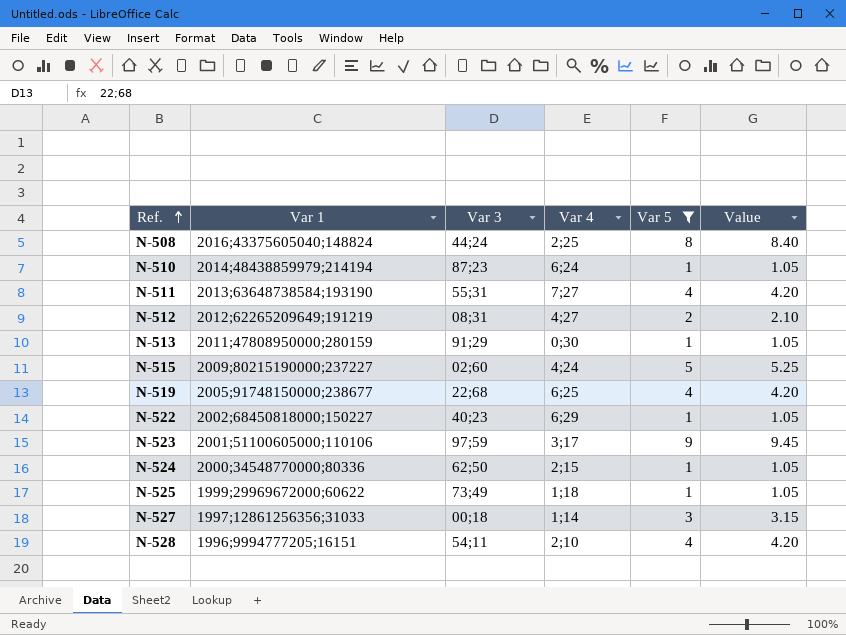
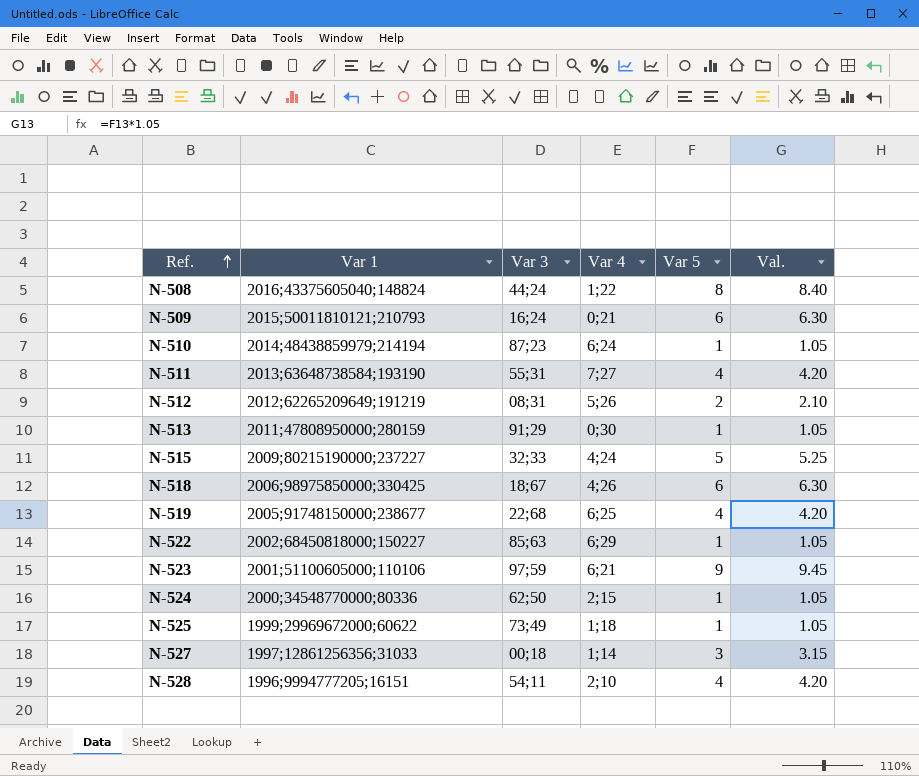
filter: Var 5 != 6 -> none
column name: Value -> Val.
N-508 | Var 4: 2;25 -> 1;22
N-512 | Var 4: 4;27 -> 5;26
N-515 | Var 3: 02;60 -> 32;33
N-522 | Var 3: 40;23 -> 85;63
N-523 | Var 4: 3;17 -> 6;21

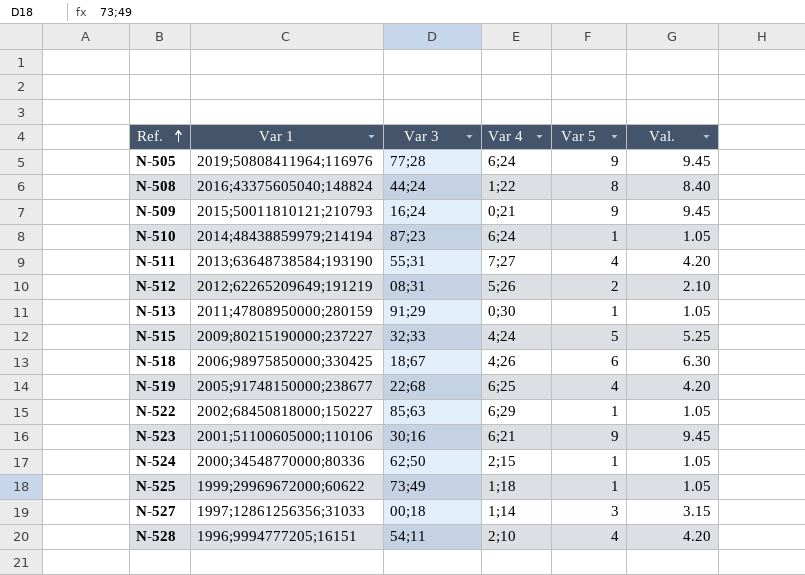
row N-505: none -> 2019;50808411964;116976 | 77;28 | 6;24 | 9 | 9.45
N-509 | Var 5: 6 -> 9
N-509 | Val.: 6.30 -> 9.45
N-523 | Var 3: 97;59 -> 30;16

